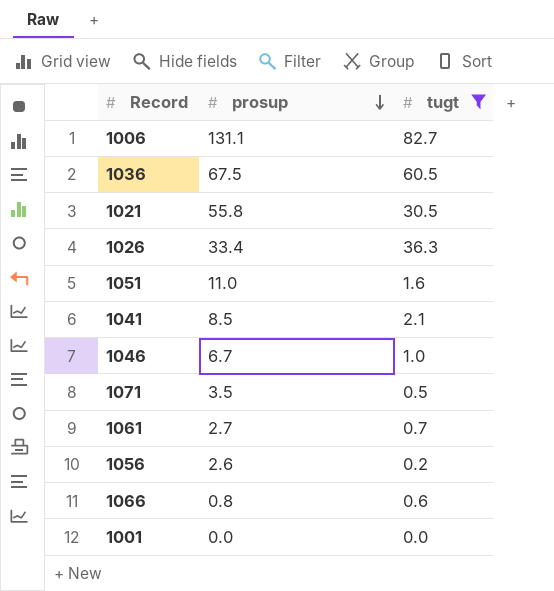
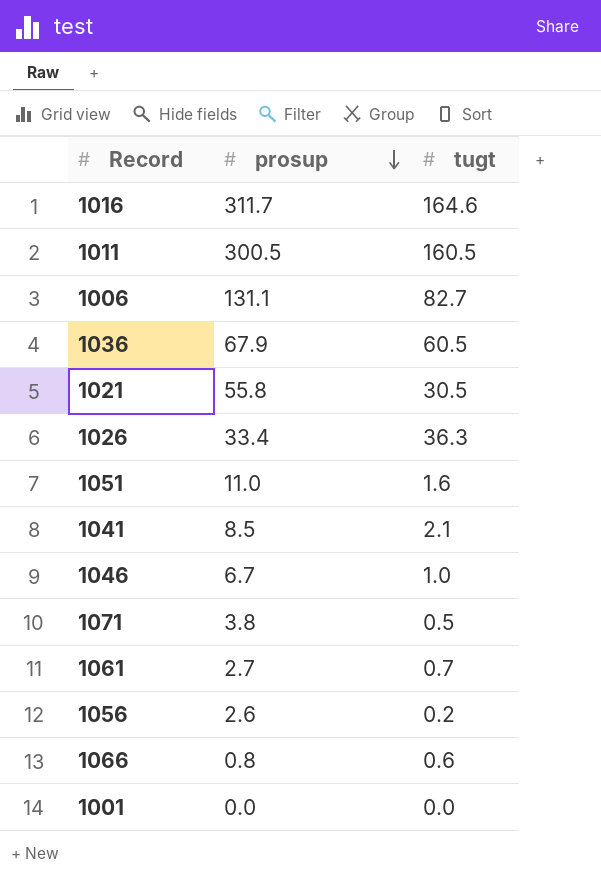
filter: tugt <= 82.7 -> none
1036 | prosup: 67.5 -> 67.9
1071 | prosup: 3.5 -> 3.8

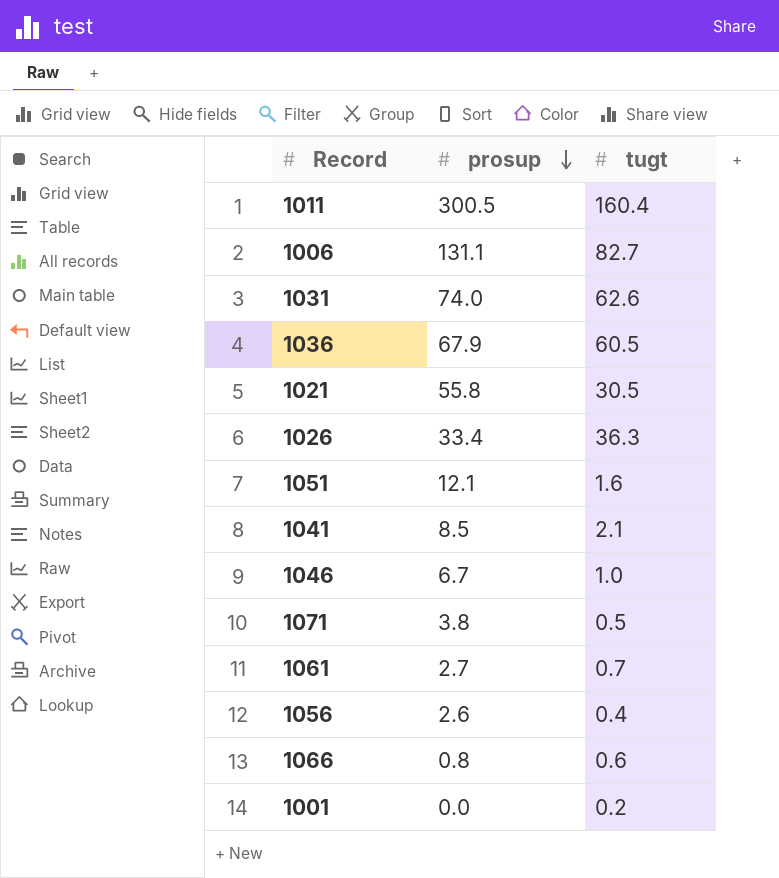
row 1016: 311.7 | 164.6 -> none
1011 | tugt: 160.5 -> 160.4
row 1031: none -> 74.0 | 62.6
1051 | prosup: 11.0 -> 12.1
1056 | tugt: 0.2 -> 0.4
1001 | tugt: 0.0 -> 0.2

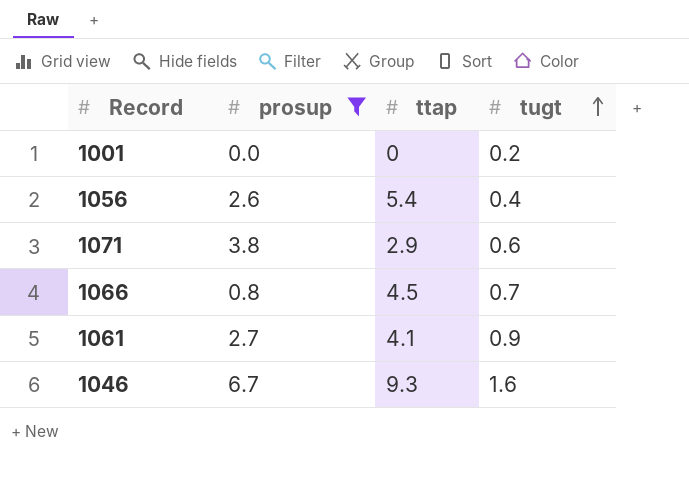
filter: none -> prosup <= 6.7
row order: prosup descending -> tugt ascending
column ttap | position: none -> 3
1071 | tugt: 0.5 -> 0.6
1066 | tugt: 0.6 -> 0.7
1061 | tugt: 0.7 -> 0.9
1046 | tugt: 1.0 -> 1.6

